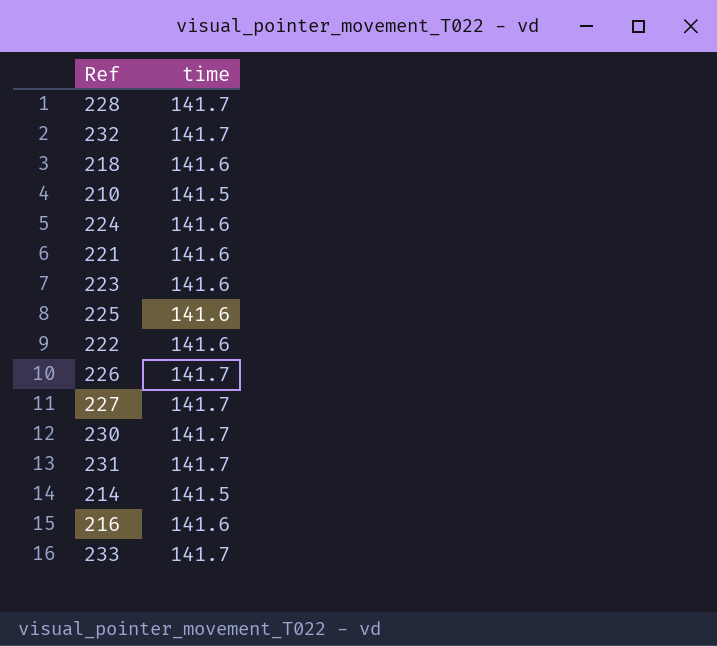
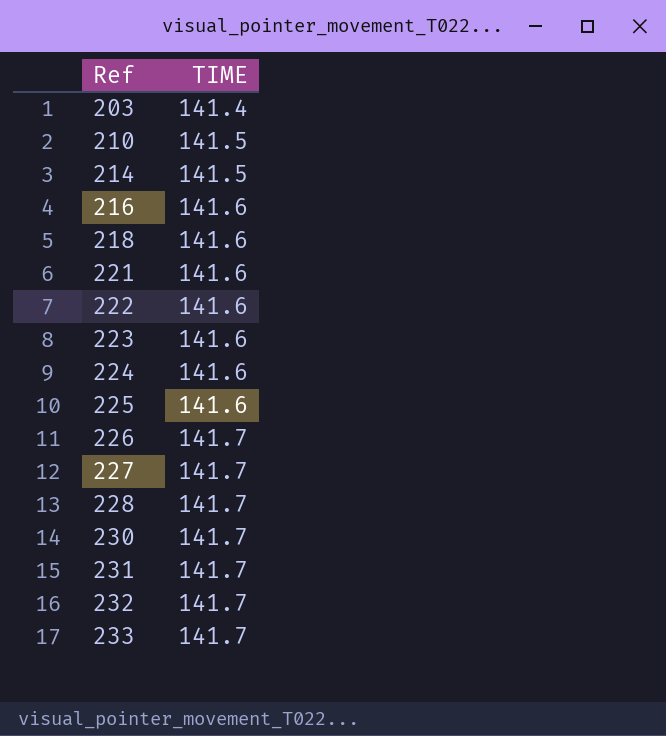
row order: none -> Ref ascending
column name: time -> TIME
row 203: none -> 141.4

